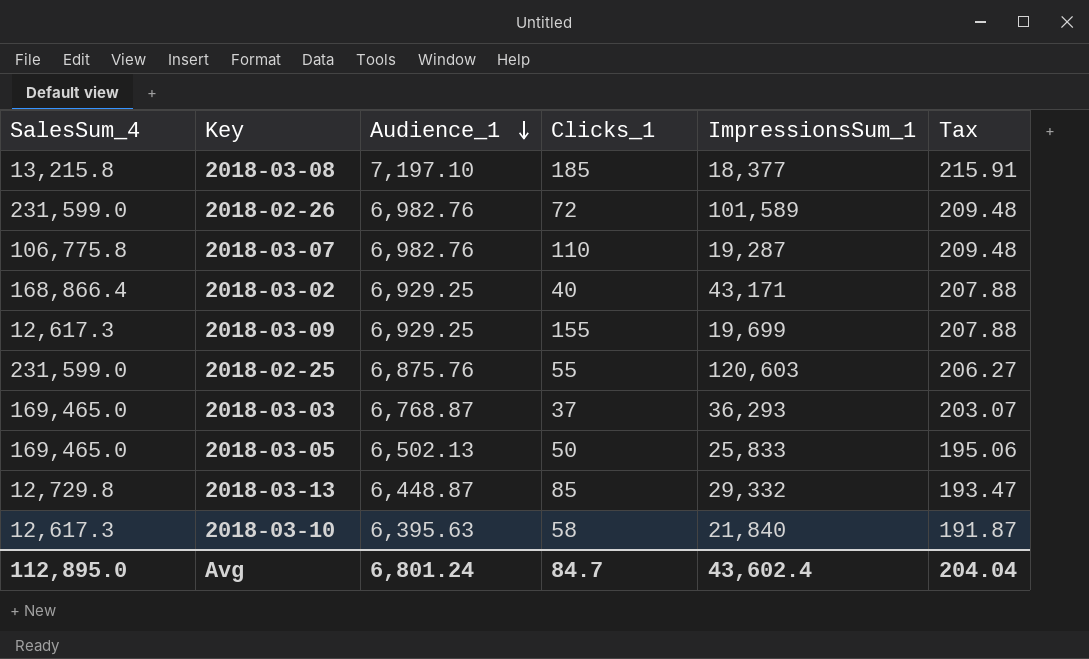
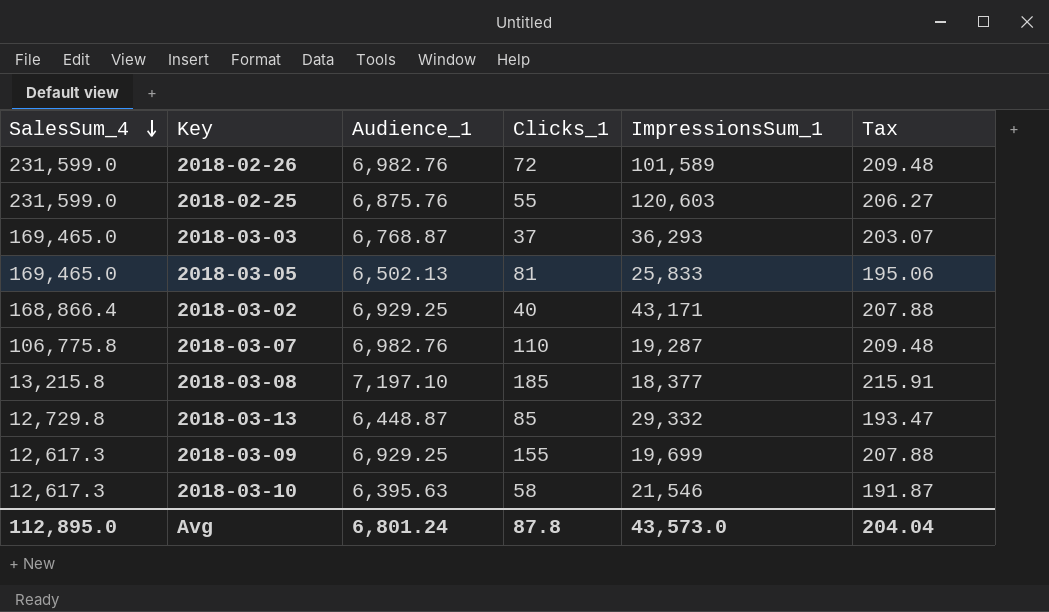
row order: Audience_1 descending -> SalesSum_4 descending
2018-03-05 | Clicks_1: 50 -> 81
2018-03-10 | ImpressionsSum_1: 21,840 -> 21,546
Avg | Clicks_1: 84.7 -> 87.8
Avg | ImpressionsSum_1: 43,602.4 -> 43,573.0

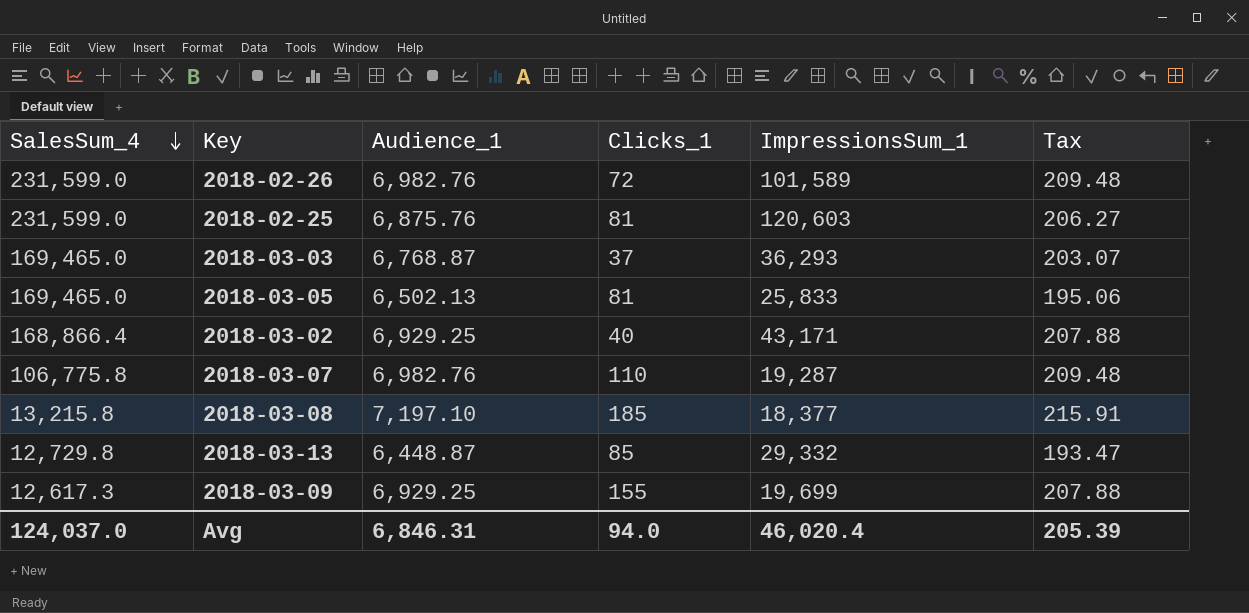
row 2018-03-10: 12,617.3 | 6,395.63 | 58 | 21,546 | 191.87 -> none
2018-02-25 | Clicks_1: 55 -> 81
Avg | SalesSum_4: 112,895.0 -> 124,037.0
Avg | Audience_1: 6,801.24 -> 6,846.31
Avg | Clicks_1: 87.8 -> 94.0
Avg | ImpressionsSum_1: 43,573.0 -> 46,020.4
Avg | Tax: 204.04 -> 205.39

